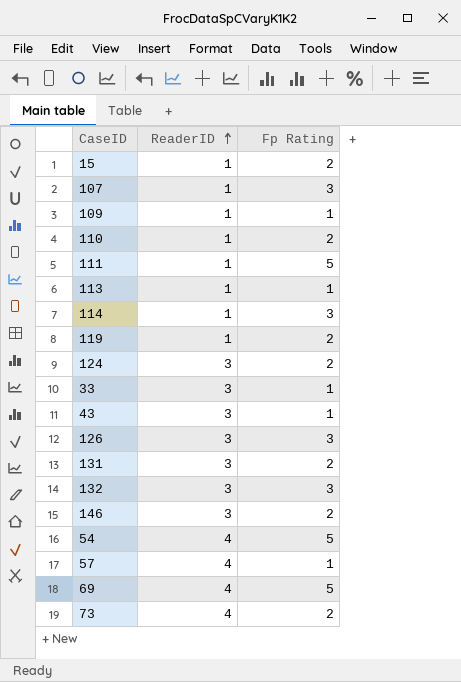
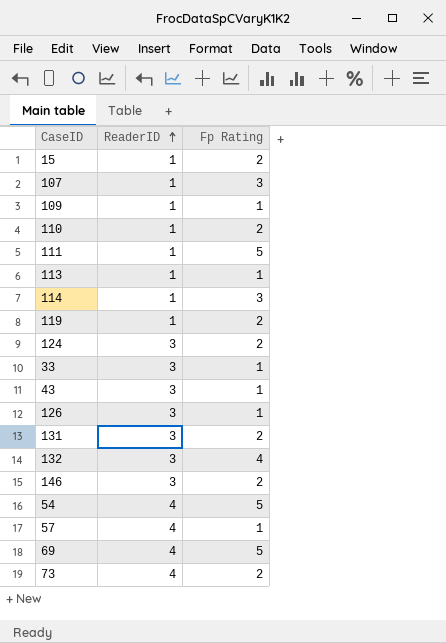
126 | Fp Rating: 3 -> 1
132 | Fp Rating: 3 -> 4

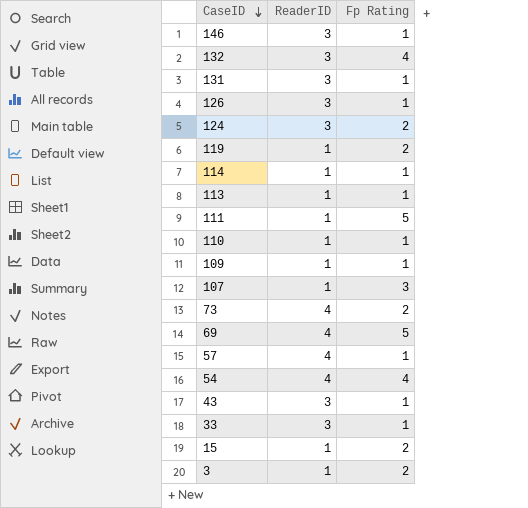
row order: ReaderID ascending -> CaseID descending
146 | Fp Rating: 2 -> 1
131 | Fp Rating: 2 -> 1
114 | Fp Rating: 3 -> 1
110 | Fp Rating: 2 -> 1
54 | Fp Rating: 5 -> 4
row 3: none -> 1 | 2

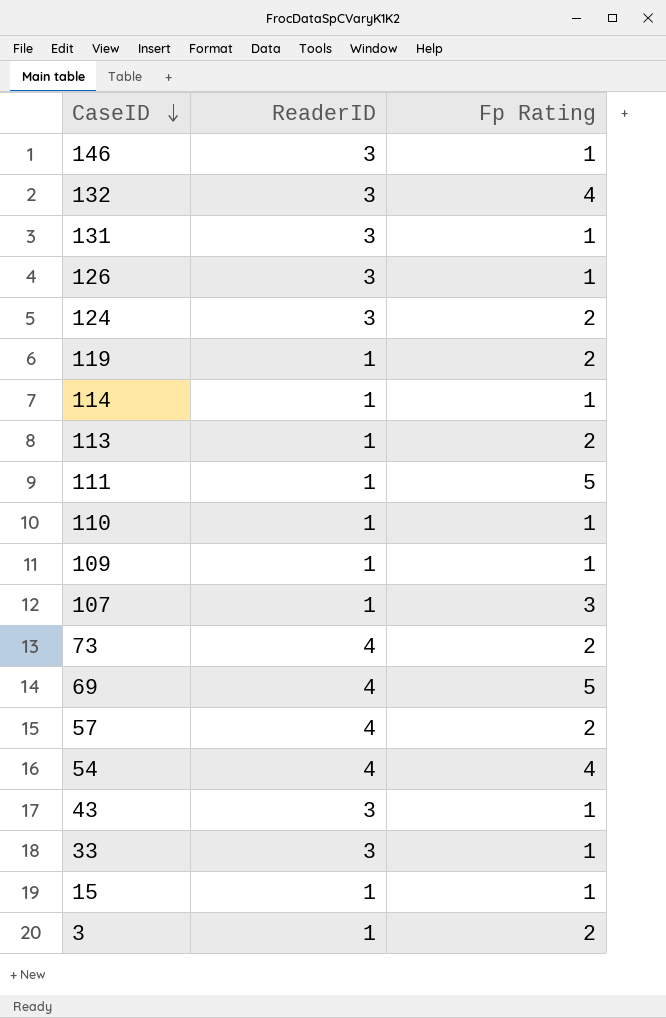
113 | Fp Rating: 1 -> 2
57 | Fp Rating: 1 -> 2
15 | Fp Rating: 2 -> 1

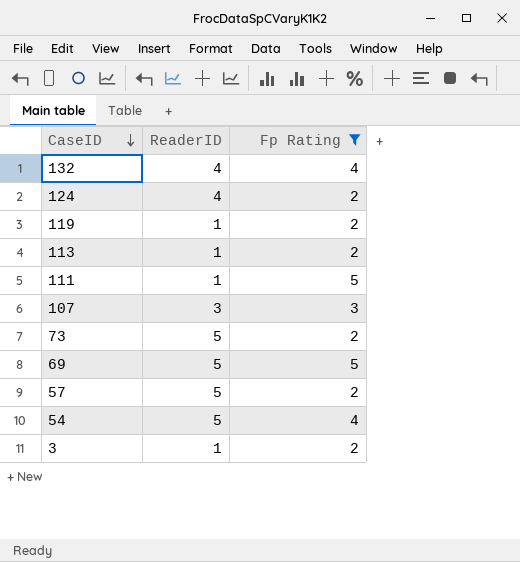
filter: none -> Fp Rating != 1
132 | ReaderID: 3 -> 4
124 | ReaderID: 3 -> 4
107 | ReaderID: 1 -> 3
73 | ReaderID: 4 -> 5
69 | ReaderID: 4 -> 5
57 | ReaderID: 4 -> 5
54 | ReaderID: 4 -> 5

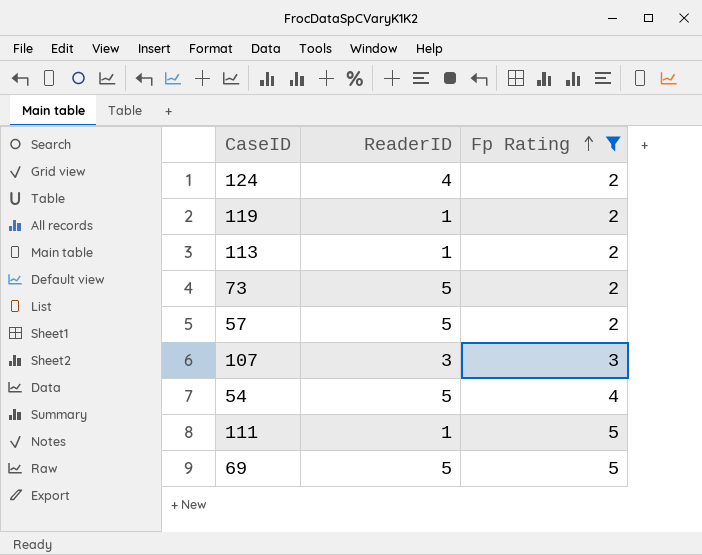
row order: CaseID descending -> Fp Rating ascending
row 132: 4 | 4 -> none
row 3: 1 | 2 -> none

